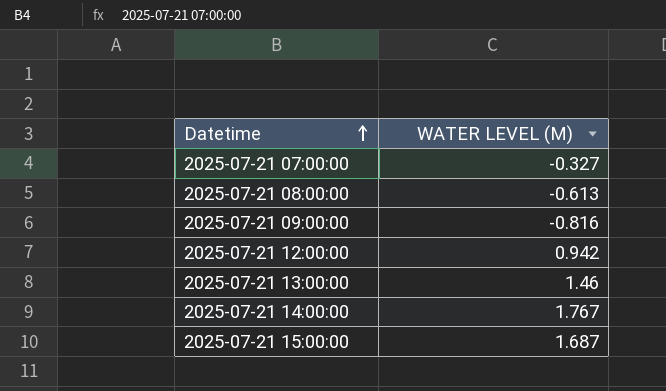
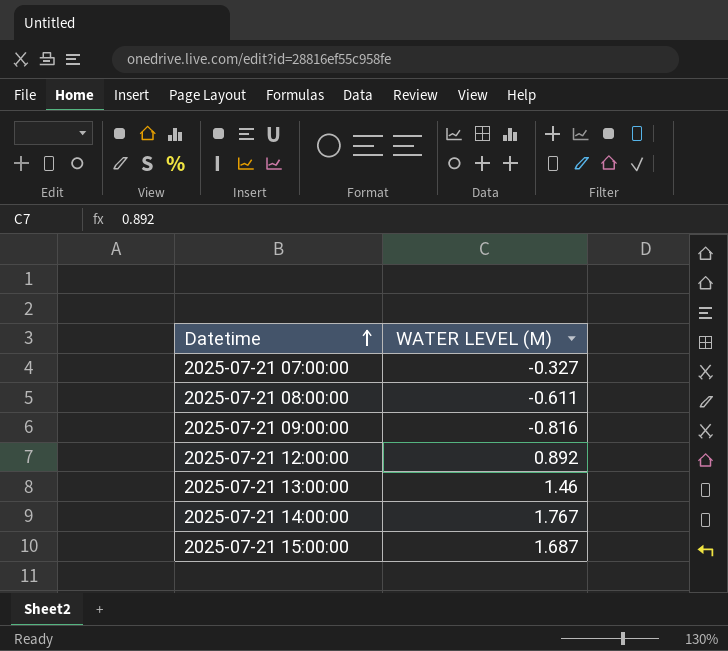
2025-07-21 08:00:00 | WATER LEVEL (M): -0.613 -> -0.611
2025-07-21 12:00:00 | WATER LEVEL (M): 0.942 -> 0.892

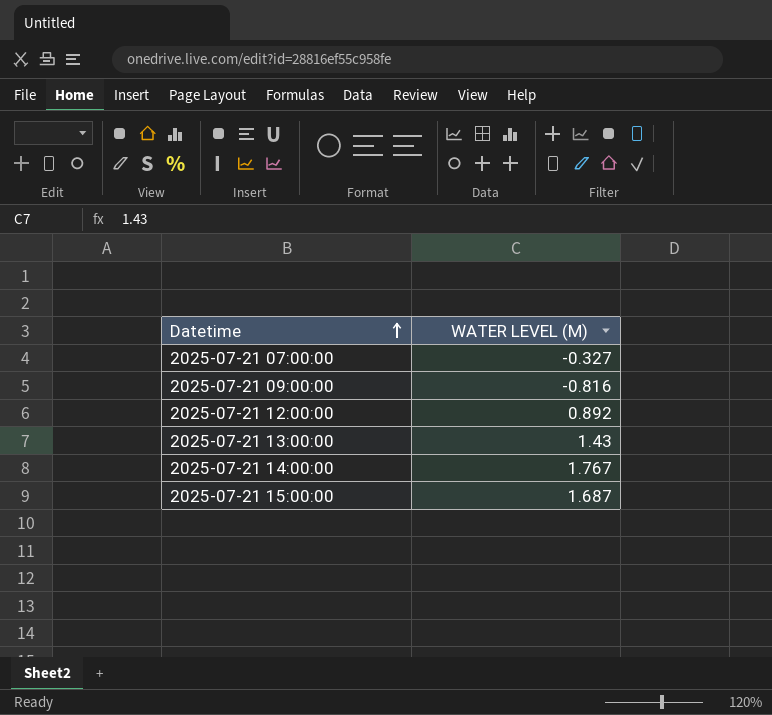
row 2025-07-21 08:00:00: -0.611 -> none
2025-07-21 13:00:00 | WATER LEVEL (M): 1.46 -> 1.43

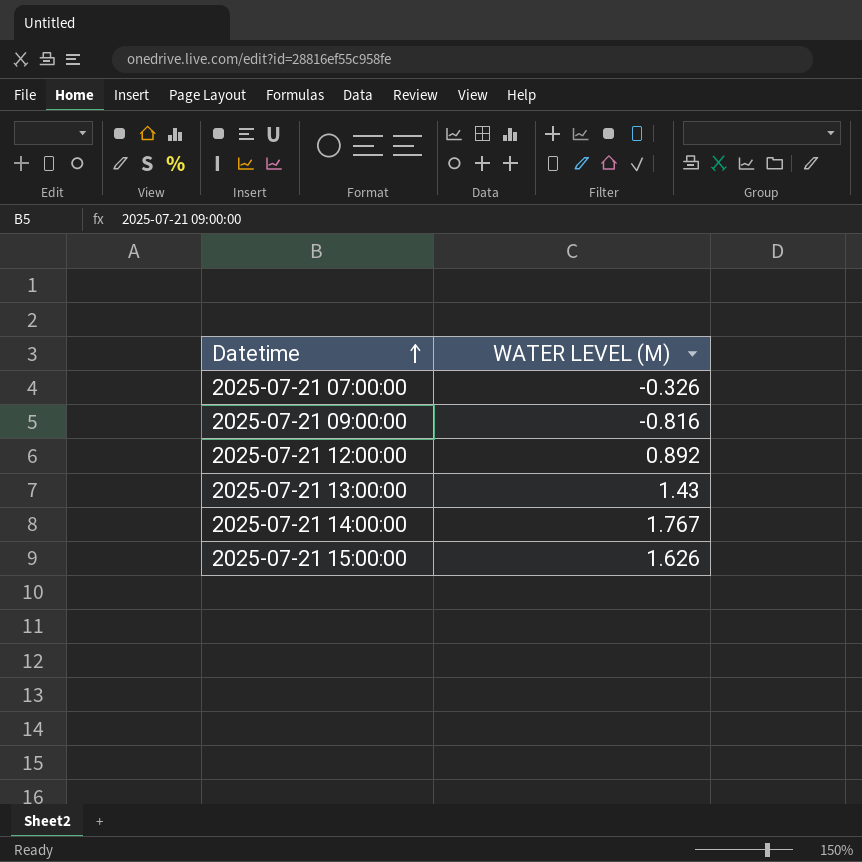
2025-07-21 07:00:00 | WATER LEVEL (M): -0.327 -> -0.326
2025-07-21 15:00:00 | WATER LEVEL (M): 1.687 -> 1.626

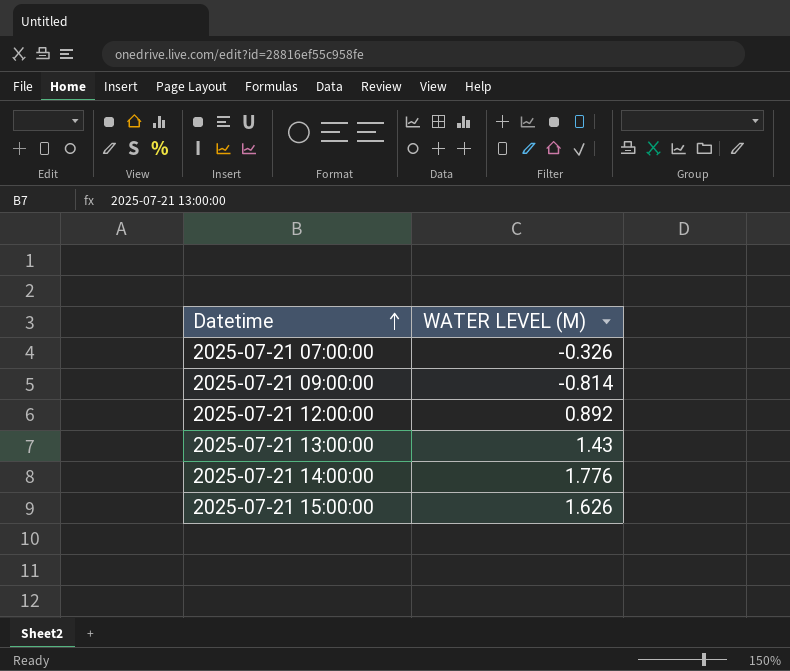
2025-07-21 09:00:00 | WATER LEVEL (M): -0.816 -> -0.814
2025-07-21 14:00:00 | WATER LEVEL (M): 1.767 -> 1.776

